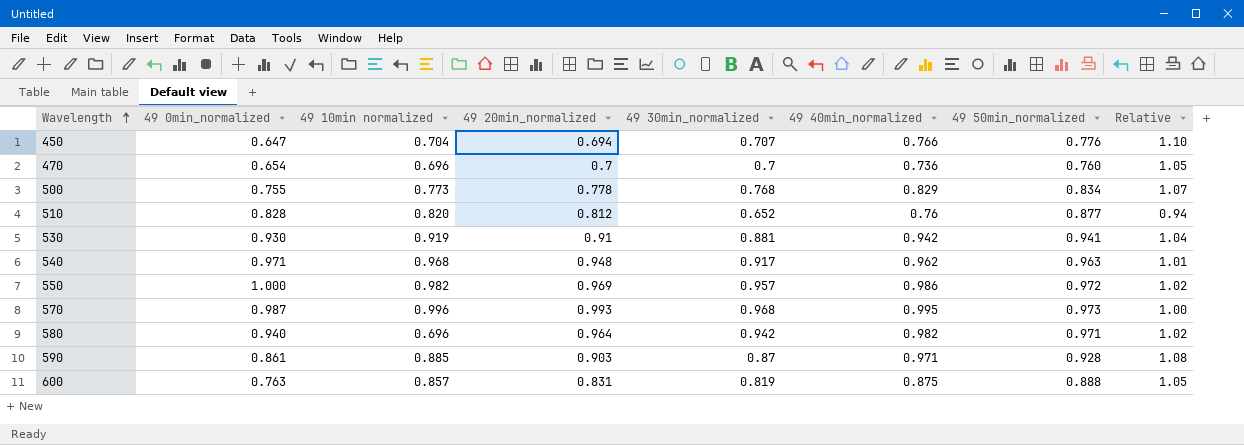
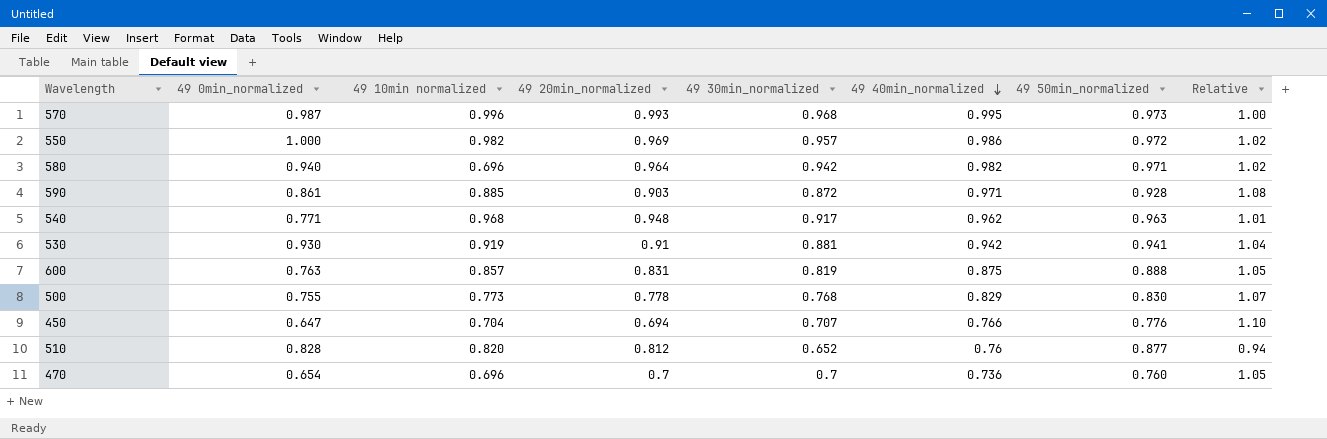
row order: Wavelength ascending -> 49 40min_normalized descending
590 | 49 30min_normalized: 0.87 -> 0.872
540 | 49 0min_normalized: 0.971 -> 0.771
500 | 49 50min_normalized: 0.834 -> 0.830

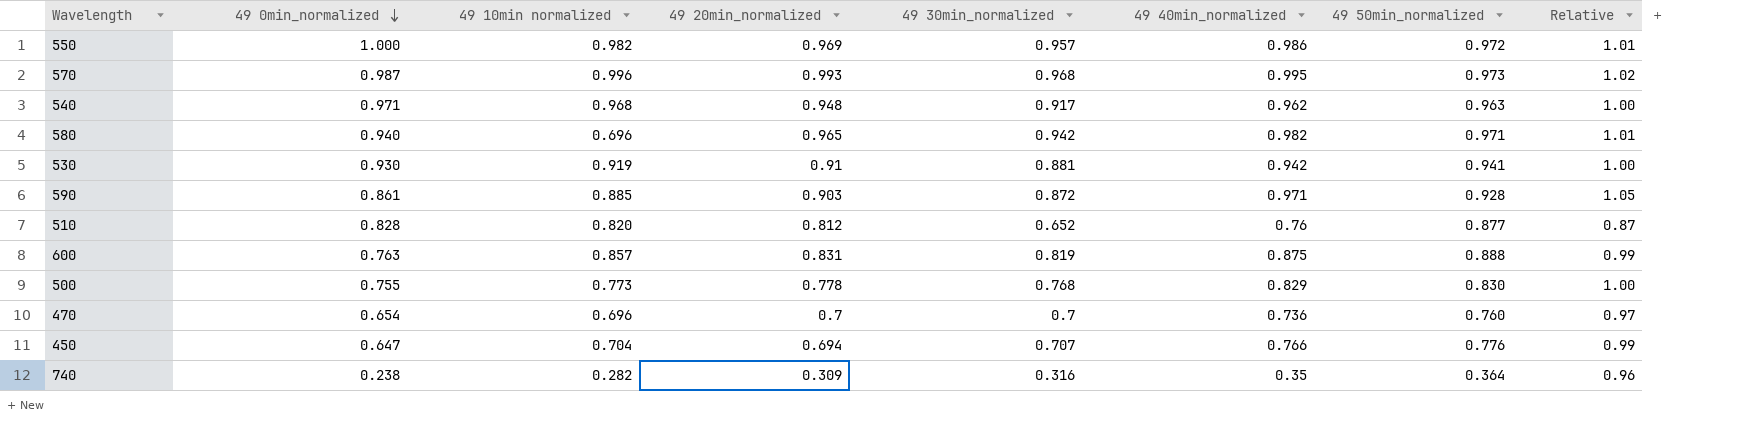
row order: 49 40min_normalized descending -> 49 0min_normalized descending
column Relative | formula: [49 40min_normalized] / [49 20min_normalized] -> [49 40min_normalized] / [49 50min_normalized]
540 | 49 0min_normalized: 0.771 -> 0.971
580 | 49 20min_normalized: 0.964 -> 0.965
row 740: none -> 0.238 | 0.282 | 0.309 | 0.316 | 0.35 | 0.364 | 0.96

